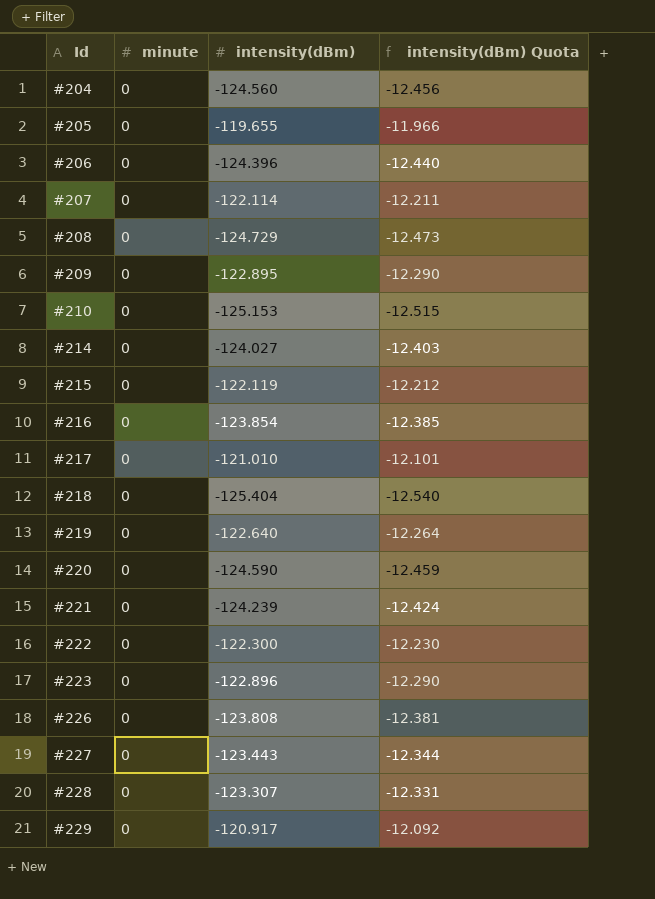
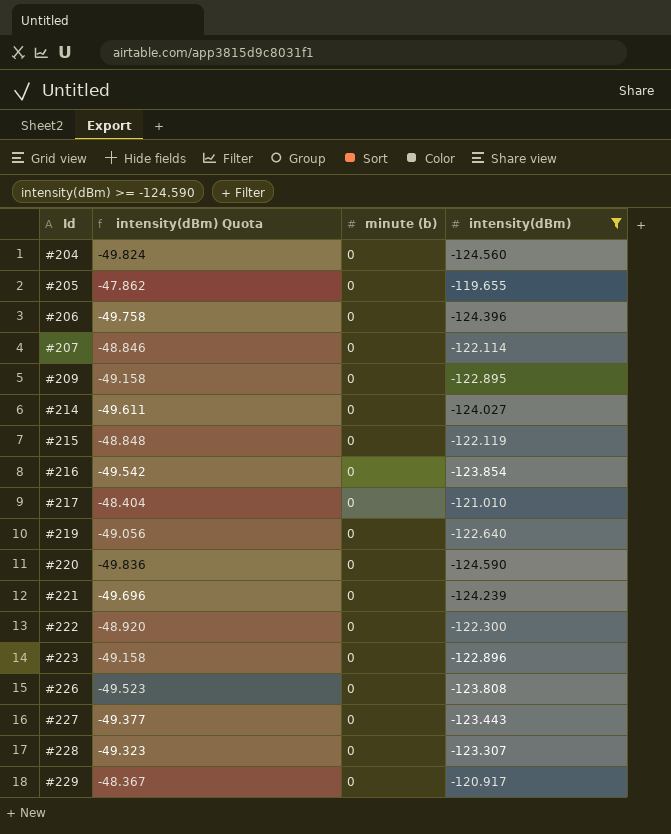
filter: none -> intensity(dBm) >= -124.590
column intensity(dBm) Quota | formula: [intensity(dBm)] * 0.1 -> [intensity(dBm)] * 0.4
column intensity(dBm) Quota | position: 4 -> 2
column name: minute -> minute (b)

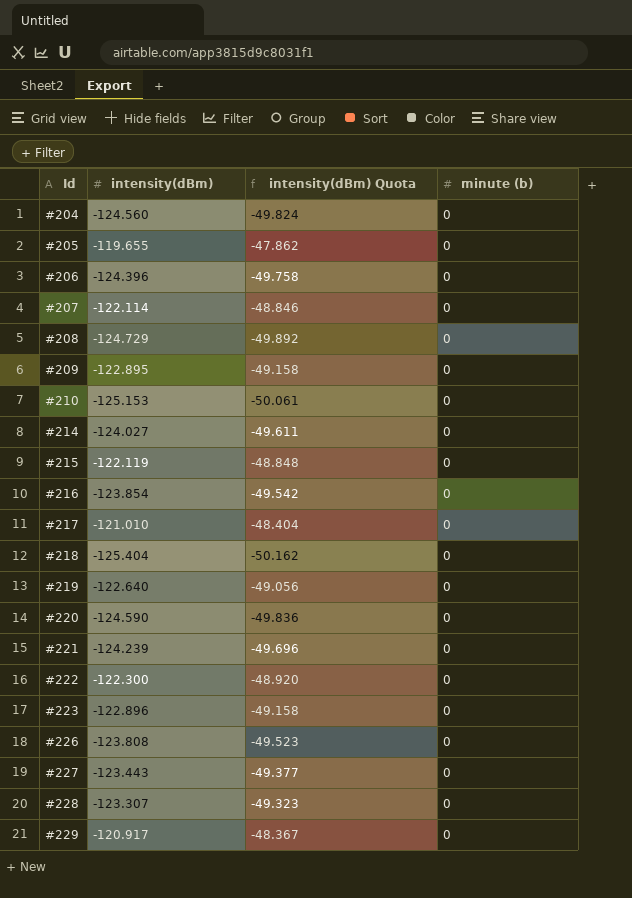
filter: intensity(dBm) >= -124.590 -> none
column intensity(dBm) | position: 4 -> 2

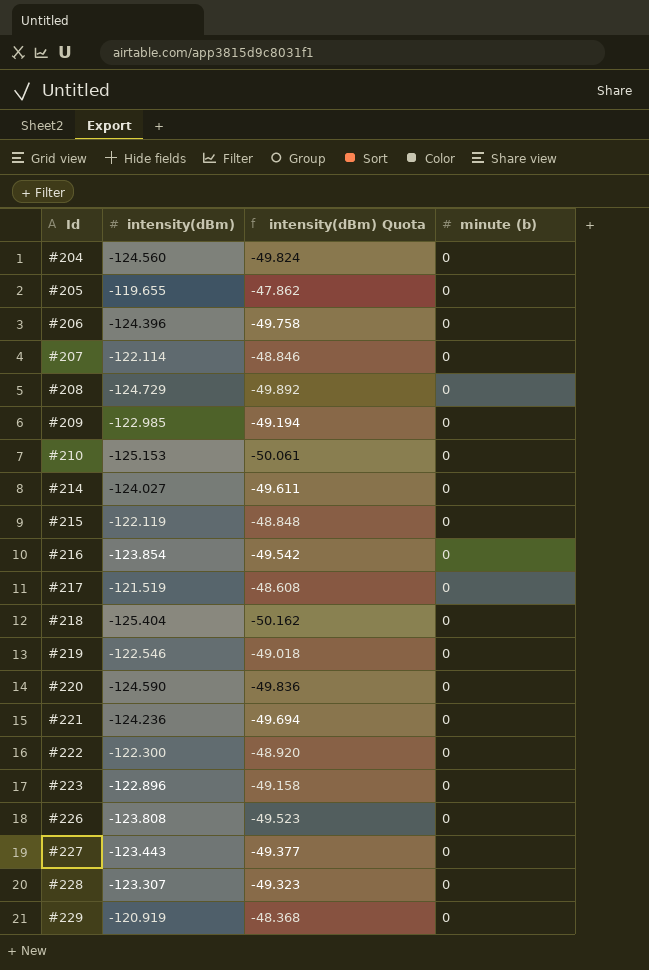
#209 | intensity(dBm): -122.895 -> -122.985
#209 | intensity(dBm) Quota: -49.158 -> -49.194
#217 | intensity(dBm): -121.010 -> -121.519
#217 | intensity(dBm) Quota: -48.404 -> -48.608
#219 | intensity(dBm): -122.640 -> -122.546
#219 | intensity(dBm) Quota: -49.056 -> -49.018
#221 | intensity(dBm): -124.239 -> -124.236
#221 | intensity(dBm) Quota: -49.696 -> -49.694
#229 | intensity(dBm): -120.917 -> -120.919
#229 | intensity(dBm) Quota: -48.367 -> -48.368

